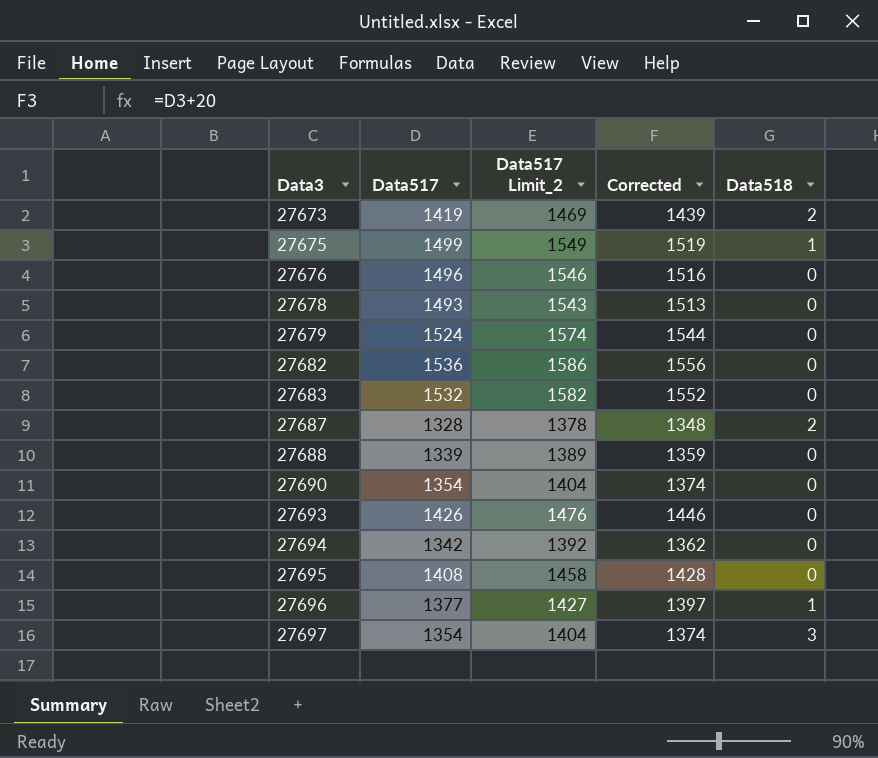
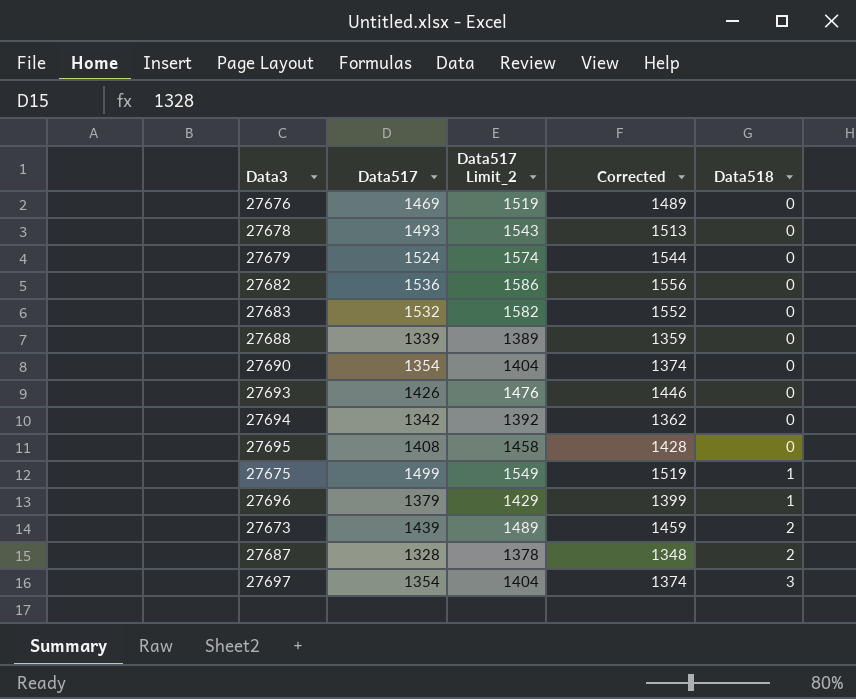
row order: Data3 ascending -> Data518 ascending
27676 | Data517: 1496 -> 1469
27676 | Data517 Limit_2: 1546 -> 1519
27676 | Corrected: 1516 -> 1489
27696 | Data517: 1377 -> 1379
27696 | Data517 Limit_2: 1427 -> 1429
27696 | Corrected: 1397 -> 1399
27673 | Data517: 1419 -> 1439
27673 | Data517 Limit_2: 1469 -> 1489
27673 | Corrected: 1439 -> 1459

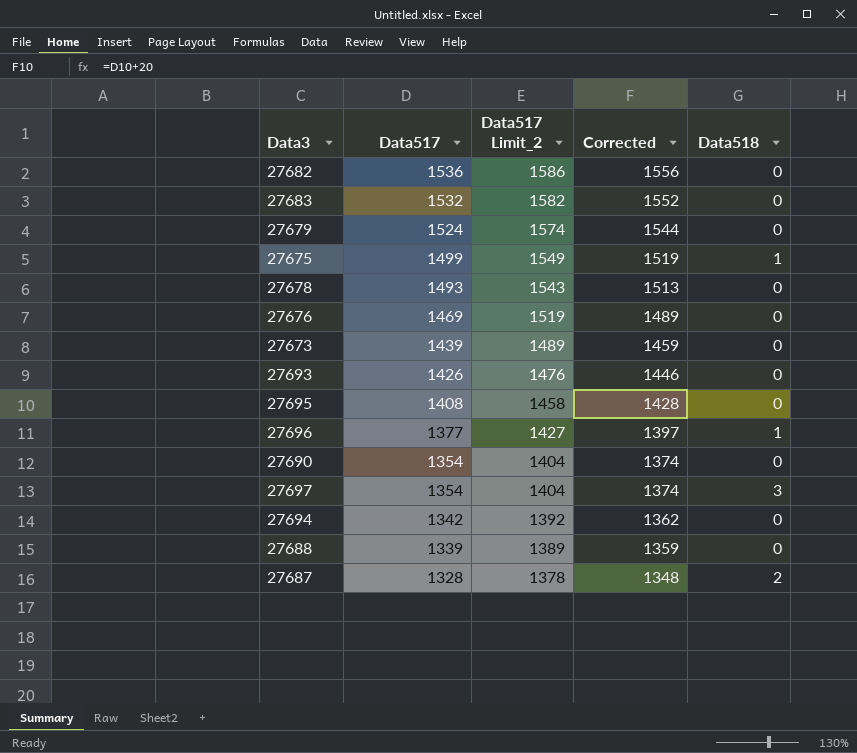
row order: Data518 ascending -> Data517 descending
27673 | Data518: 2 -> 0
27696 | Data517: 1379 -> 1377
27696 | Data517 Limit_2: 1429 -> 1427
27696 | Corrected: 1399 -> 1397

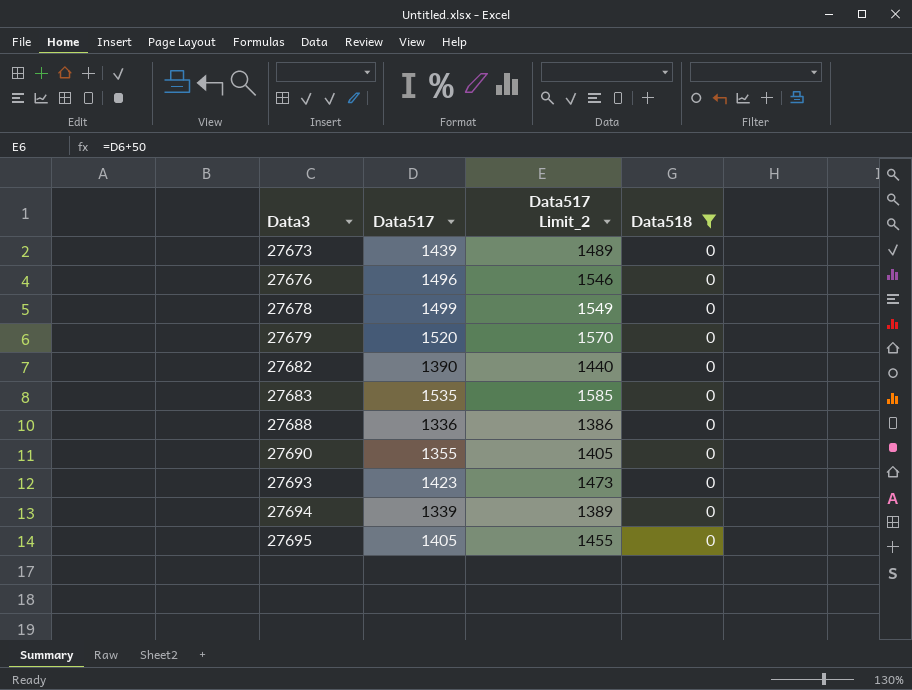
filter: none -> Data518 = 0
row order: Data517 descending -> Data3 ascending
column Corrected | formula: [Data517] + 20 -> none
27676 | Data517: 1469 -> 1496
27676 | Data517 Limit_2: 1519 -> 1546
27678 | Data517: 1493 -> 1499
27678 | Data517 Limit_2: 1543 -> 1549
27679 | Data517: 1524 -> 1520
27679 | Data517 Limit_2: 1574 -> 1570
27682 | Data517: 1536 -> 1390
27682 | Data517 Limit_2: 1586 -> 1440
27683 | Data517: 1532 -> 1535
27683 | Data517 Limit_2: 1582 -> 1585
27688 | Data517: 1339 -> 1336
27688 | Data517 Limit_2: 1389 -> 1386
27690 | Data517: 1354 -> 1355
27690 | Data517 Limit_2: 1404 -> 1405
27693 | Data517: 1426 -> 1423
27693 | Data517 Limit_2: 1476 -> 1473
27694 | Data517: 1342 -> 1339
27694 | Data517 Limit_2: 1392 -> 1389
27695 | Data517: 1408 -> 1405
27695 | Data517 Limit_2: 1458 -> 1455

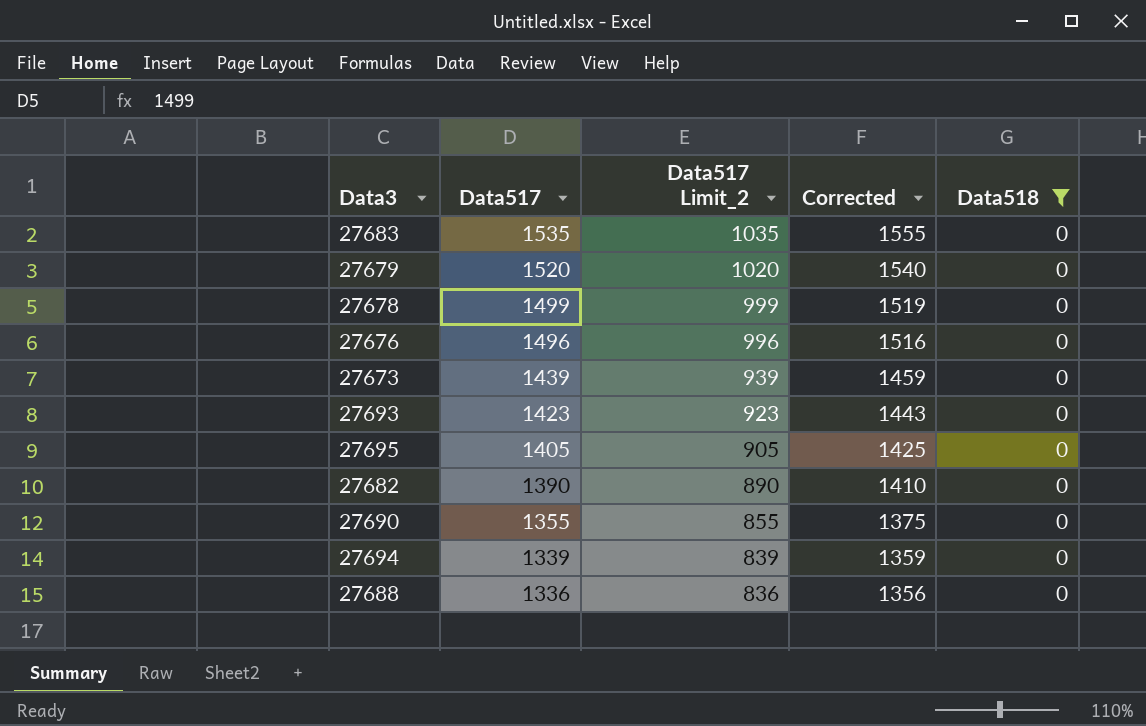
row order: Data3 ascending -> Data517 descending
column Data517 Limit_2 | formula: [Data517] + 50 -> [Data517] - 500
column Corrected | formula: none -> [Data517] + 20

